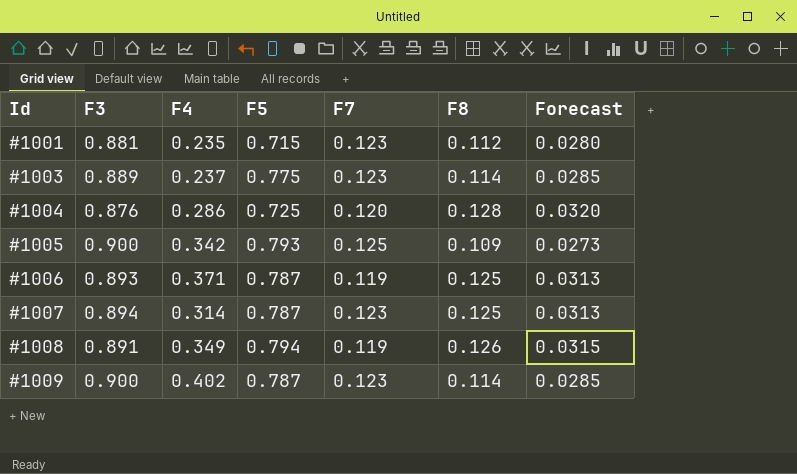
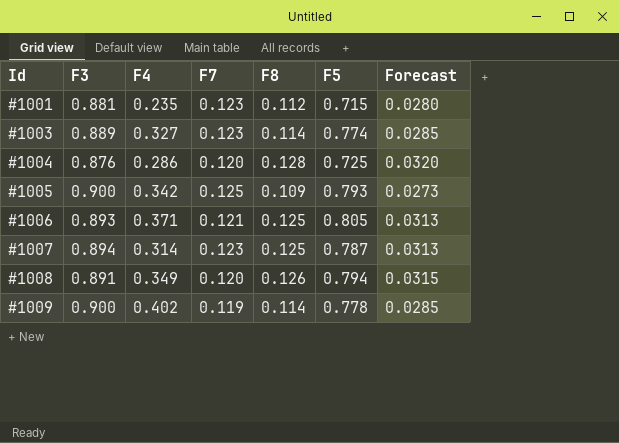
column F5 | position: 4 -> 6
#1003 | F4: 0.237 -> 0.327
#1003 | F5: 0.775 -> 0.774
#1006 | F7: 0.119 -> 0.121
#1006 | F5: 0.787 -> 0.805
#1008 | F7: 0.119 -> 0.120
#1009 | F7: 0.123 -> 0.119
#1009 | F5: 0.787 -> 0.778

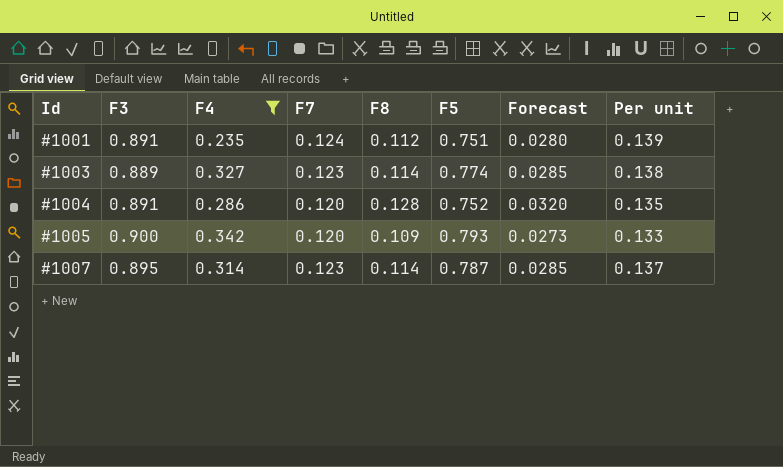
filter: none -> F4 <= 0.342
column Per unit | formula: none -> [F7] / [F3]
#1001 | F3: 0.881 -> 0.891
#1001 | F7: 0.123 -> 0.124
#1001 | F5: 0.715 -> 0.751
#1004 | F3: 0.876 -> 0.891
#1004 | F5: 0.725 -> 0.752
#1005 | F7: 0.125 -> 0.120
#1007 | F3: 0.894 -> 0.895
#1007 | F8: 0.125 -> 0.114
#1007 | Forecast: 0.0313 -> 0.0285

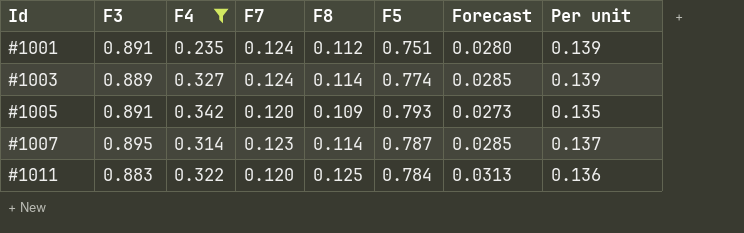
row #1004: 0.891 | 0.286 | 0.120 | 0.128 | 0.752 | 0.0320 | 0.135 -> none
#1003 | F7: 0.123 -> 0.124
#1003 | Per unit: 0.138 -> 0.139
#1005 | F3: 0.900 -> 0.891
#1005 | Per unit: 0.133 -> 0.135
row #1011: none -> 0.883 | 0.322 | 0.120 | 0.125 | 0.784 | 0.0313 | 0.136

